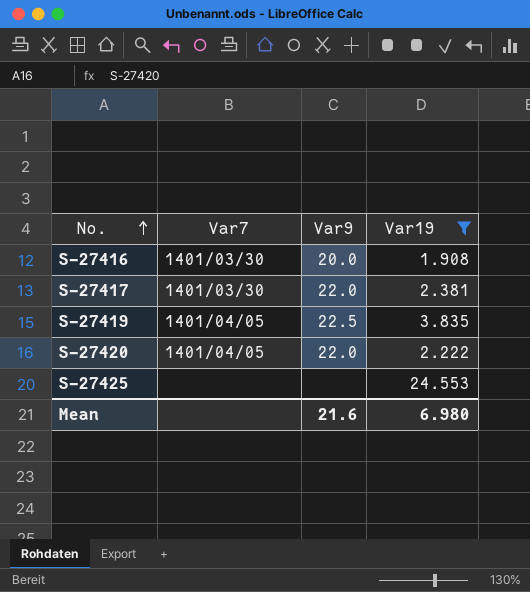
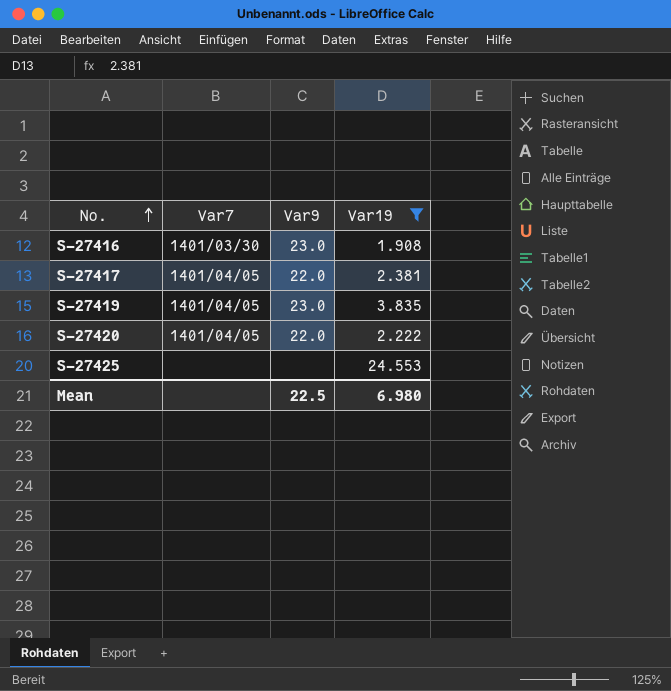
S-27416 | Var9: 20.0 -> 23.0
S-27417 | Var7: 1401/03/30 -> 1401/04/05
S-27419 | Var9: 22.5 -> 23.0
Mean | Var9: 21.6 -> 22.5

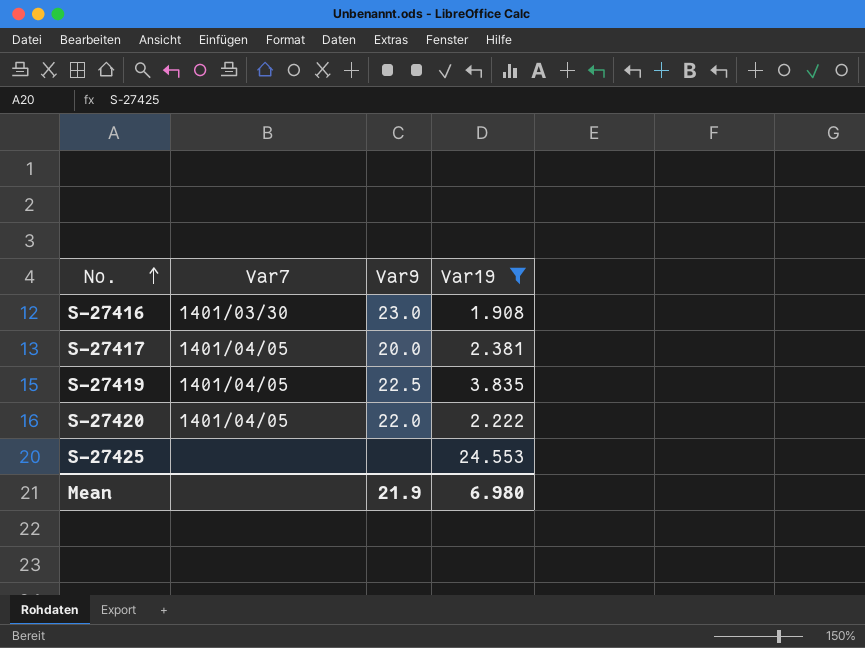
S-27417 | Var9: 22.0 -> 20.0
S-27419 | Var9: 23.0 -> 22.5
Mean | Var9: 22.5 -> 21.9

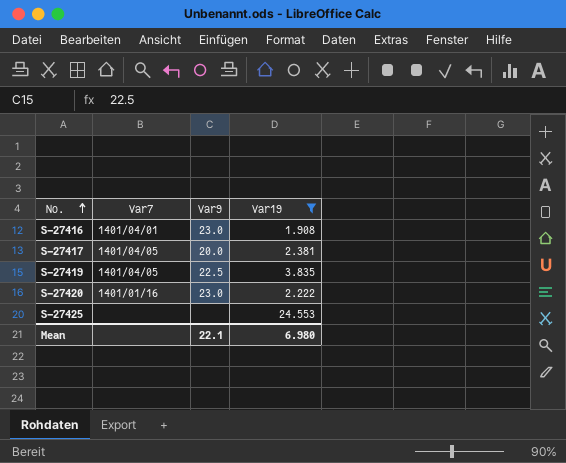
S-27416 | Var7: 1401/03/30 -> 1401/04/01
S-27420 | Var7: 1401/04/05 -> 1401/01/16
S-27420 | Var9: 22.0 -> 23.0
Mean | Var9: 21.9 -> 22.1

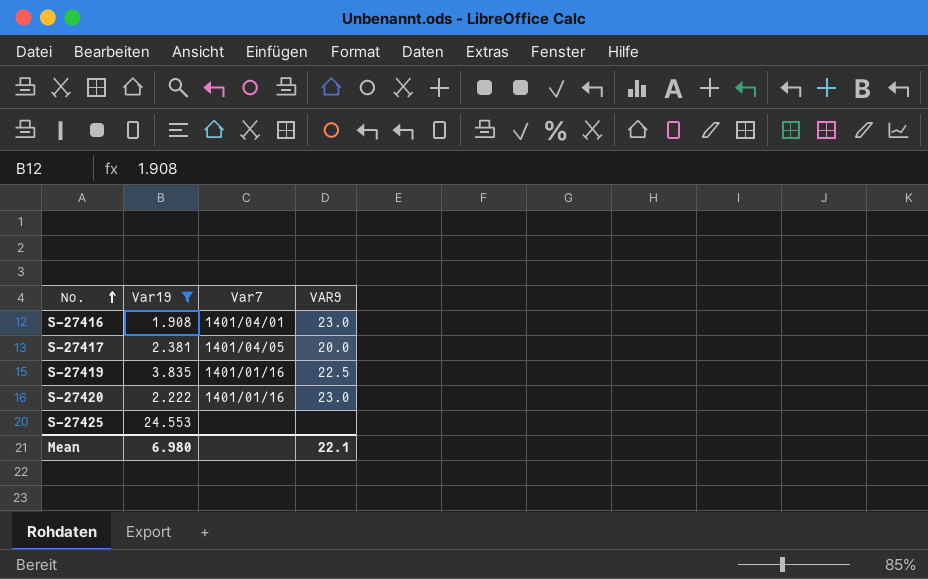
column Var19 | position: 4 -> 2
column name: Var9 -> VAR9
S-27419 | Var7: 1401/04/05 -> 1401/01/16

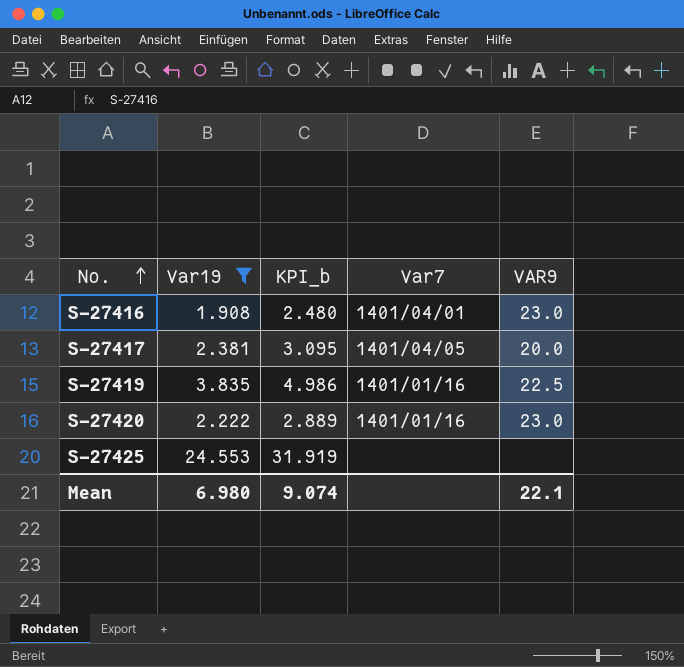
column KPI_b | formula: none -> [Var19] * 1.3

